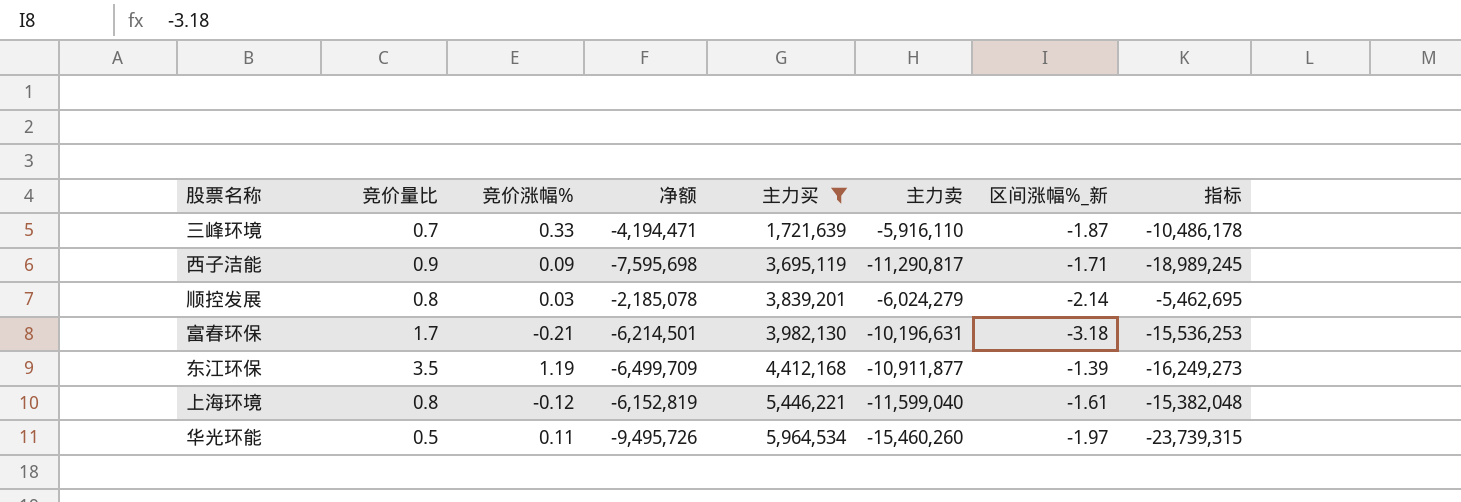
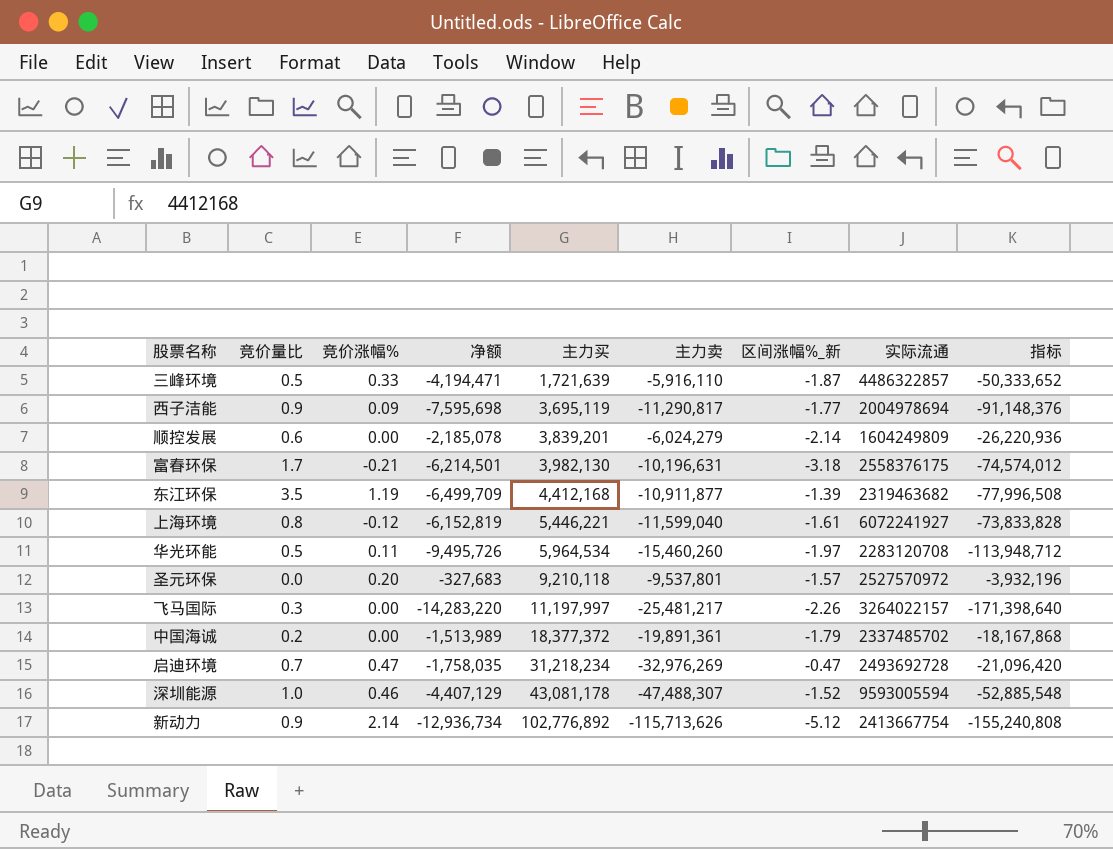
filter: 主力买 <= 5,964,534 -> none
column 实际流通 | position: none -> 8
column 指标 | formula: [净额] * 2.5 -> [净额] * 12
三峰环境 | 竞价量比: 0.7 -> 0.5
西子洁能 | 区间涨幅%_新: -1.71 -> -1.77
顺控发展 | 竞价量比: 0.8 -> 0.6
顺控发展 | 竞价涨幅%: 0.03 -> 0.00

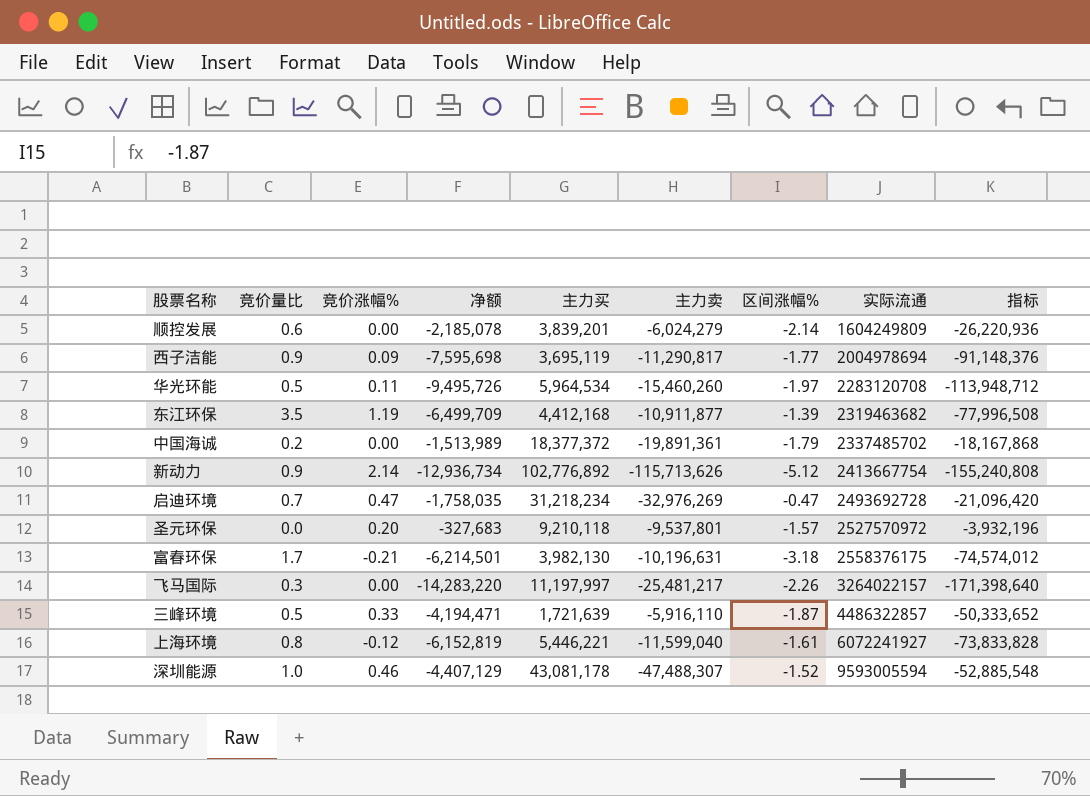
row order: 主力买 ascending -> 实际流通 ascending
column name: 区间涨幅%_新 -> 区间涨幅%

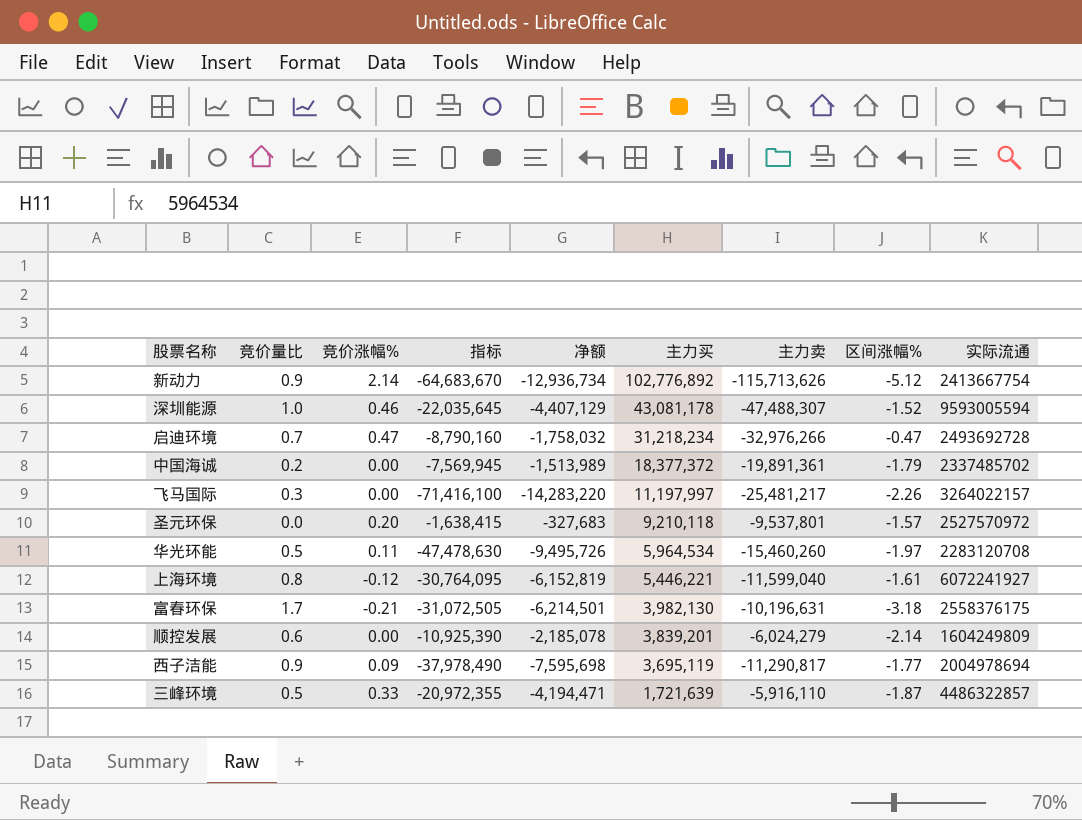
row order: 实际流通 ascending -> 主力买 descending
column 指标 | formula: [净额] * 12 -> [净额] * 5
column 指标 | position: 9 -> 4
row 东江环保: 3.5 | 1.19 | -6,499,709 | 4,412,168 | -10,911,877 | -1.39 | 2319463682 | -77,996,508 -> none
启迪环境 | 净额: -1,758,035 -> -1,758,032
启迪环境 | 主力卖: -32,976,269 -> -32,976,266

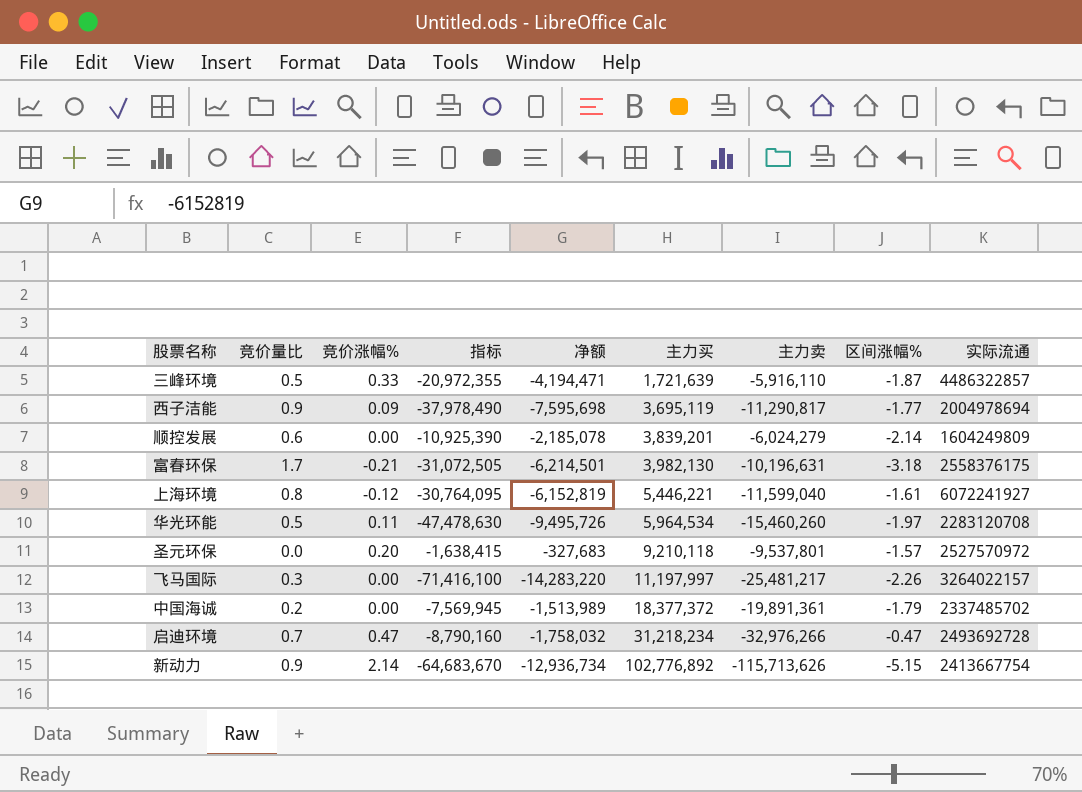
row order: 主力买 descending -> 主力买 ascending
row 深圳能源: 1.0 | 0.46 | -22,035,645 | -4,407,129 | 43,081,178 | -47,488,307 | -1.52 | 9593005594 -> none
新动力 | 区间涨幅%: -5.12 -> -5.15

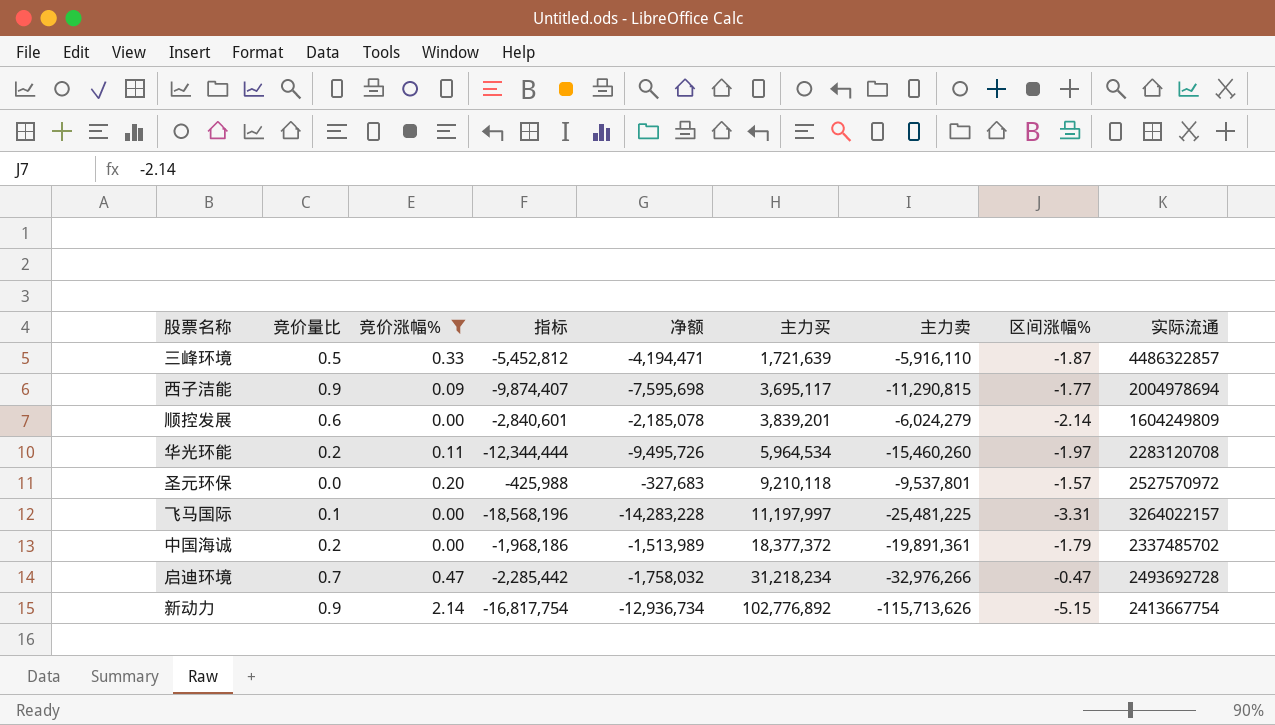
filter: none -> 竞价涨幅% >= 0.00
column 指标 | formula: [净额] * 5 -> [净额] * 1.3
西子洁能 | 主力买: 3,695,119 -> 3,695,117
西子洁能 | 主力卖: -11,290,817 -> -11,290,815
华光环能 | 竞价量比: 0.5 -> 0.2
飞马国际 | 竞价量比: 0.3 -> 0.1
飞马国际 | 净额: -14,283,220 -> -14,283,228
飞马国际 | 主力卖: -25,481,217 -> -25,481,225
飞马国际 | 区间涨幅%: -2.26 -> -3.31

